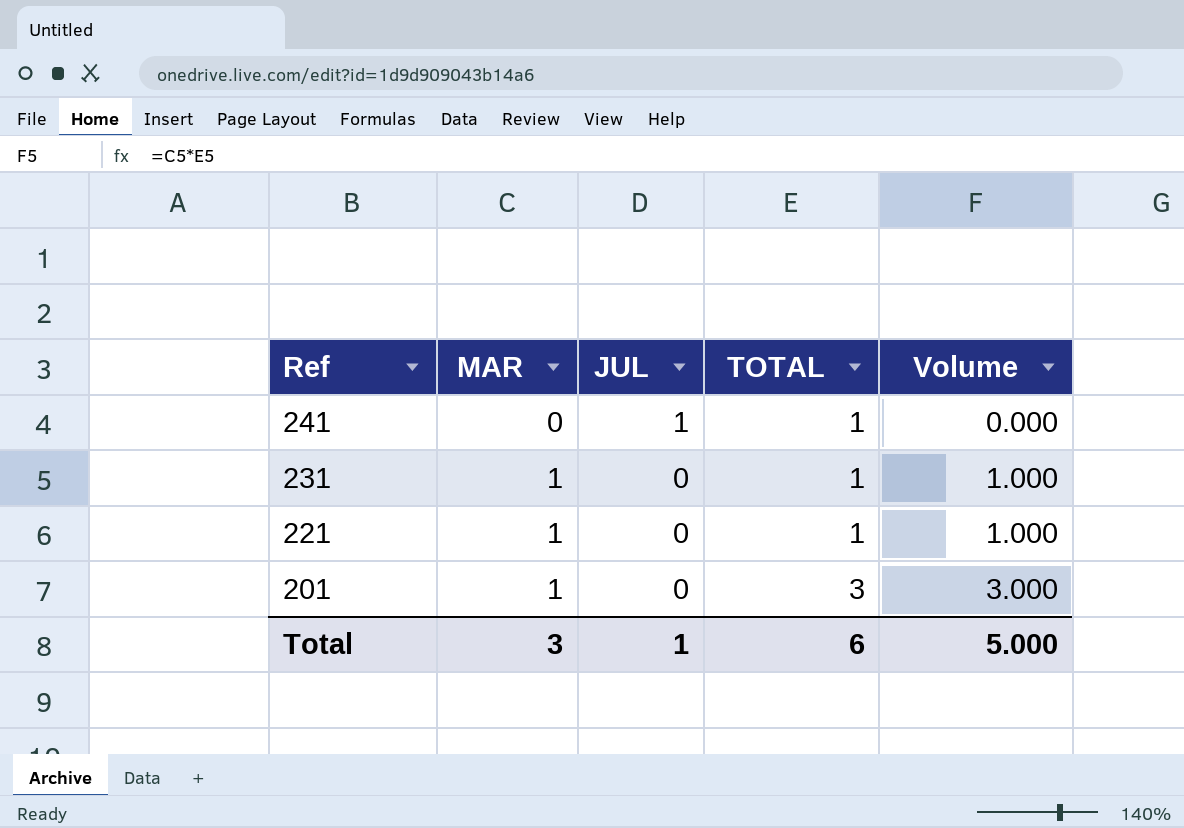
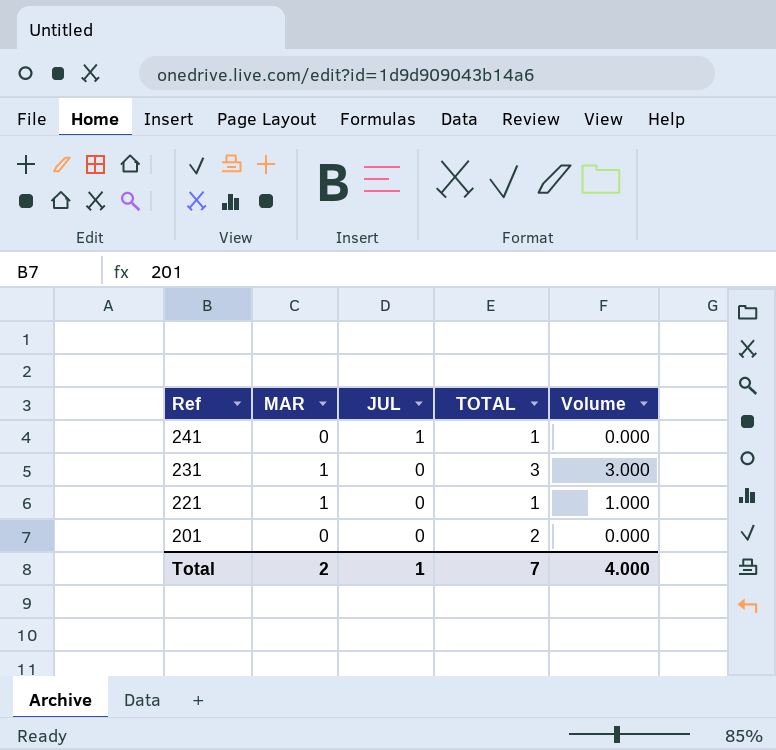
231 | TOTAL: 1 -> 3
231 | Volume: 1.000 -> 3.000
201 | MAR: 1 -> 0
201 | TOTAL: 3 -> 2
201 | Volume: 3.000 -> 0.000
Total | MAR: 3 -> 2
Total | TOTAL: 6 -> 7
Total | Volume: 5.000 -> 4.000

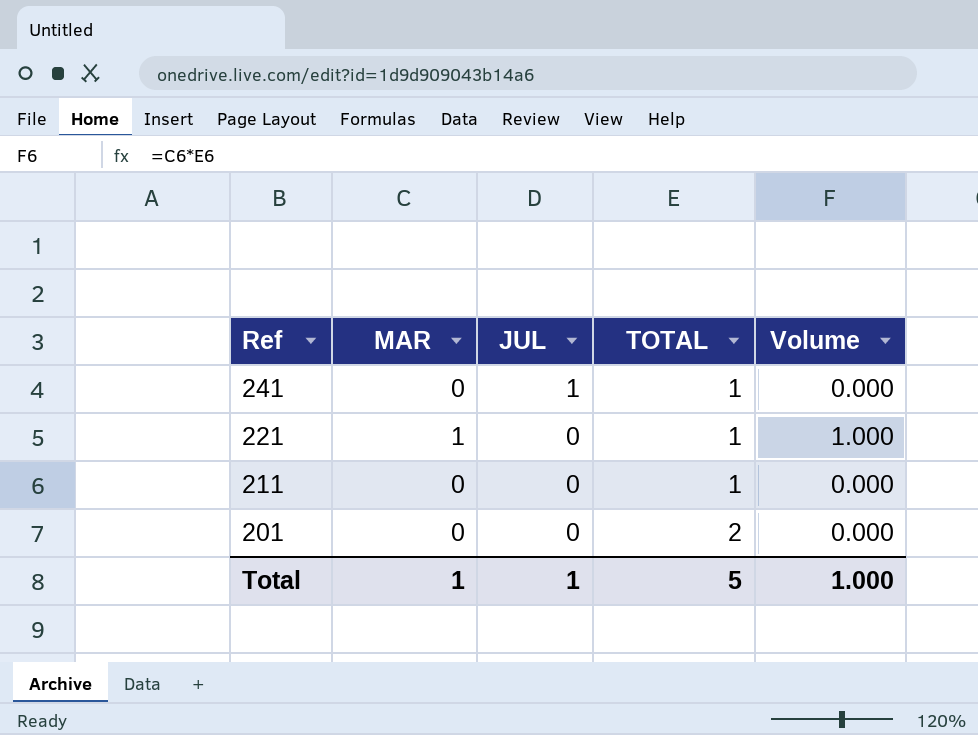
row 231: 1 | 0 | 3 | 3.000 -> none
row 211: none -> 0 | 0 | 1 | 0.000
Total | MAR: 2 -> 1
Total | TOTAL: 7 -> 5
Total | Volume: 4.000 -> 1.000

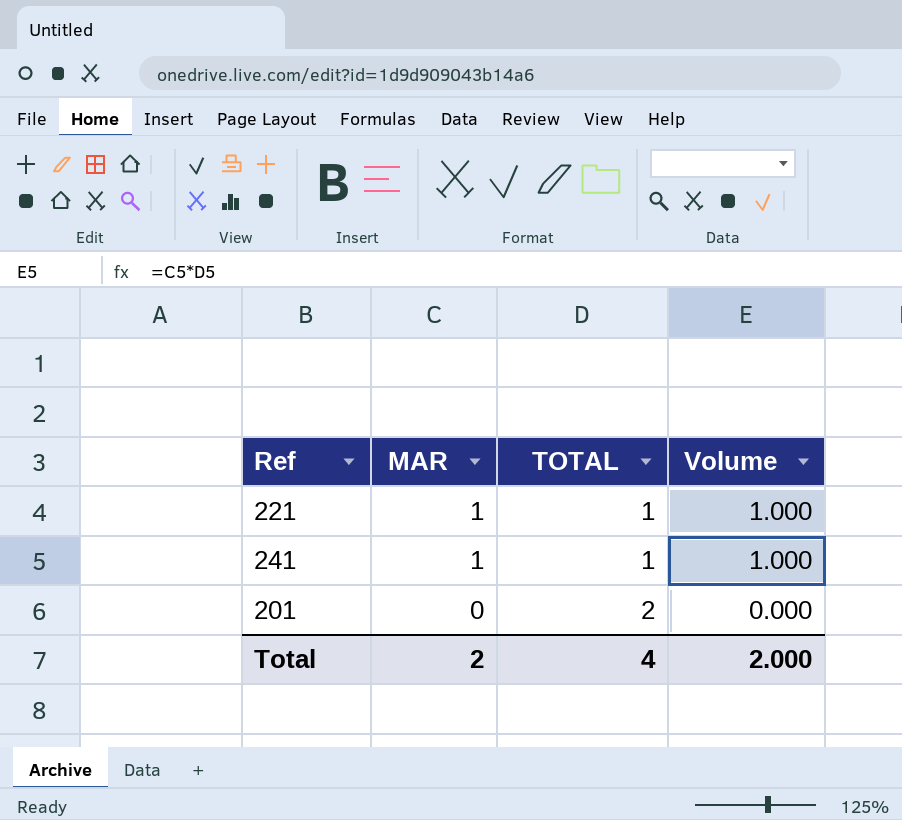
row order: Ref descending -> MAR descending
column JUL | position: 3 -> none
row 211: 0 | 0 | 1 | 0.000 -> none
241 | MAR: 0 -> 1
241 | Volume: 0.000 -> 1.000
Total | MAR: 1 -> 2
Total | TOTAL: 5 -> 4
Total | Volume: 1.000 -> 2.000

